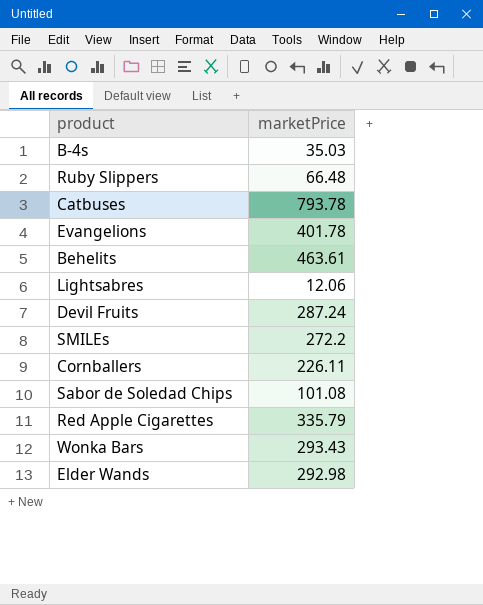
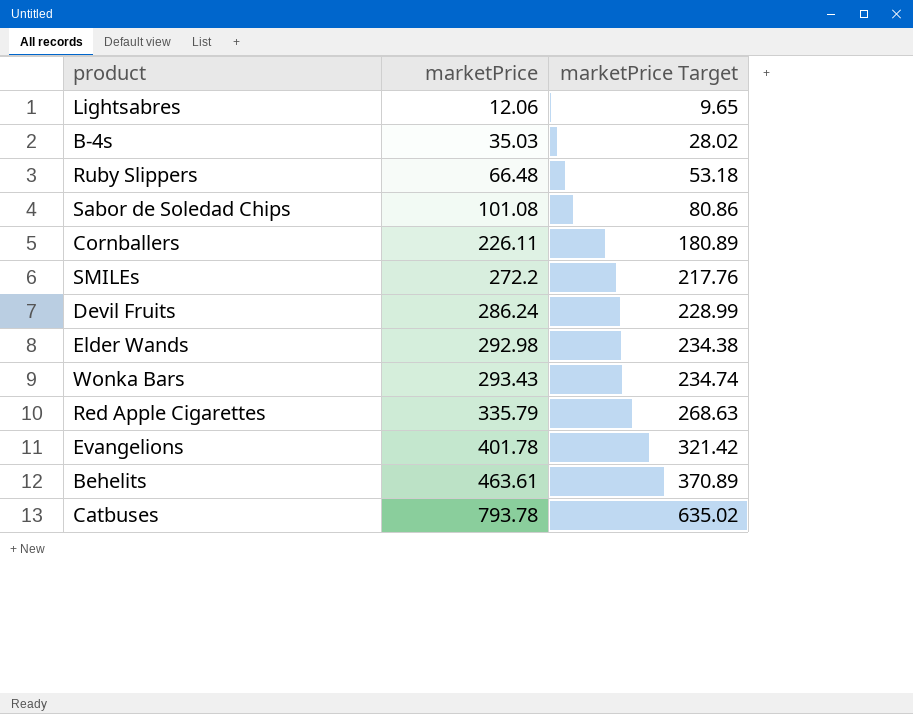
row order: none -> marketPrice ascending
column marketPrice Target | formula: none -> [marketPrice] * 0.8
Devil Fruits | marketPrice: 287.24 -> 286.24

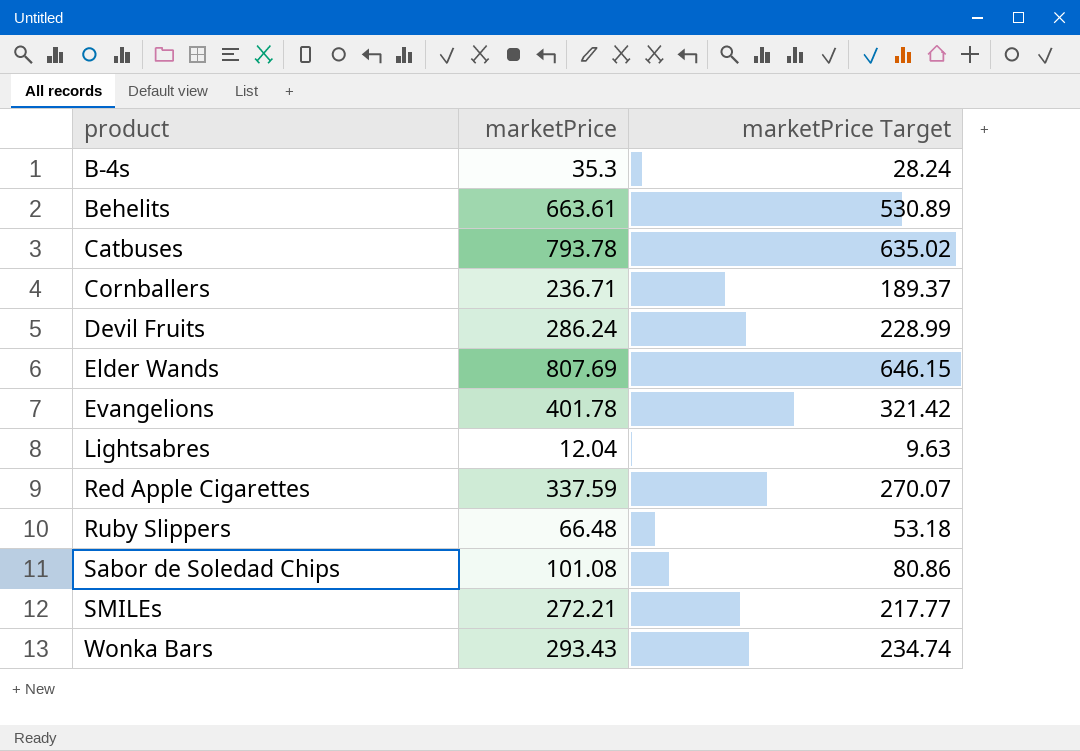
row order: marketPrice ascending -> product ascending
B-4s | marketPrice: 35.03 -> 35.3
B-4s | marketPrice Target: 28.02 -> 28.24
Behelits | marketPrice: 463.61 -> 663.61
Behelits | marketPrice Target: 370.89 -> 530.89
Cornballers | marketPrice: 226.11 -> 236.71
Cornballers | marketPrice Target: 180.89 -> 189.37
Elder Wands | marketPrice: 292.98 -> 807.69
Elder Wands | marketPrice Target: 234.38 -> 646.15
Lightsabres | marketPrice: 12.06 -> 12.04
Lightsabres | marketPrice Target: 9.65 -> 9.63
Red Apple Cigarettes | marketPrice: 335.79 -> 337.59
Red Apple Cigarettes | marketPrice Target: 268.63 -> 270.07
SMILEs | marketPrice: 272.2 -> 272.21
SMILEs | marketPrice Target: 217.76 -> 217.77

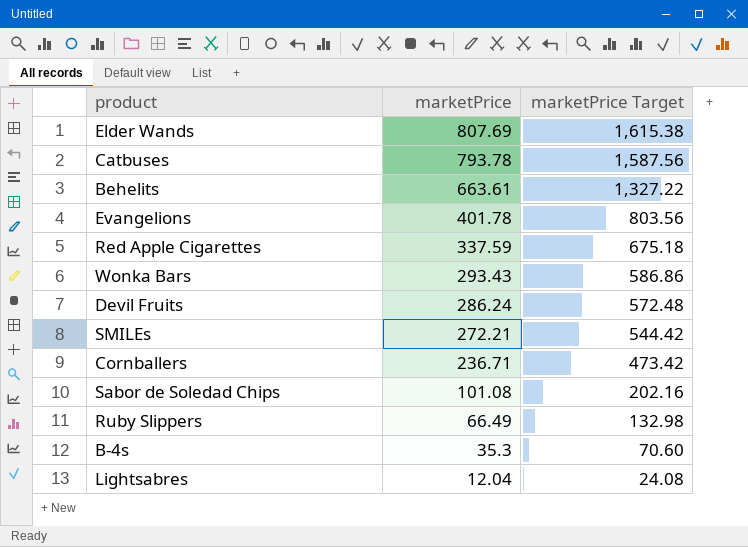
row order: product ascending -> marketPrice descending
column marketPrice Target | formula: [marketPrice] * 0.8 -> [marketPrice] * 2
Ruby Slippers | marketPrice: 66.48 -> 66.49

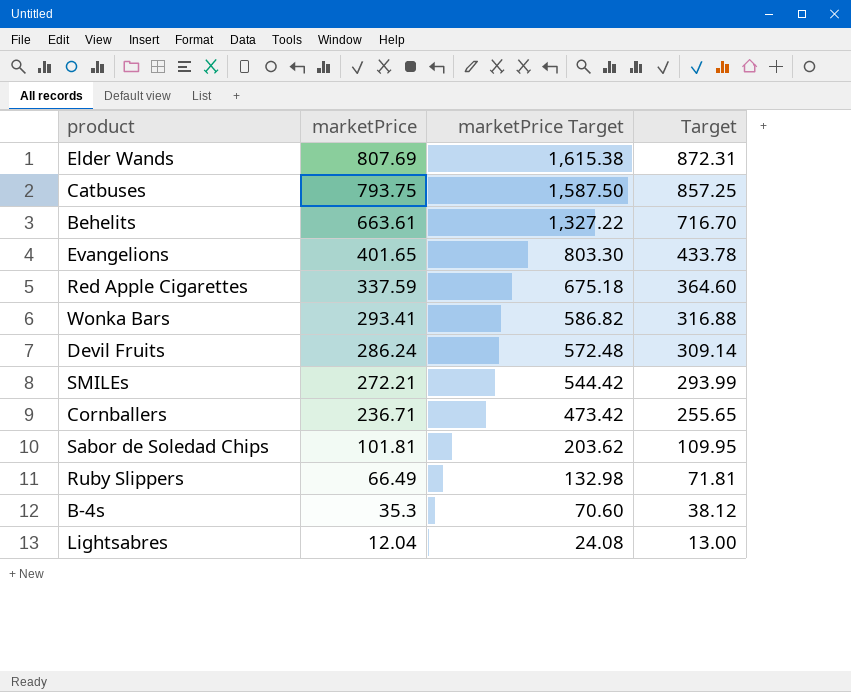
column Target | formula: none -> [marketPrice] * 1.08
Catbuses | marketPrice: 793.78 -> 793.75
Catbuses | marketPrice Target: 1,587.56 -> 1,587.50
Evangelions | marketPrice: 401.78 -> 401.65
Evangelions | marketPrice Target: 803.56 -> 803.30
Wonka Bars | marketPrice: 293.43 -> 293.41
Wonka Bars | marketPrice Target: 586.86 -> 586.82
Sabor de Soledad Chips | marketPrice: 101.08 -> 101.81
Sabor de Soledad Chips | marketPrice Target: 202.16 -> 203.62

